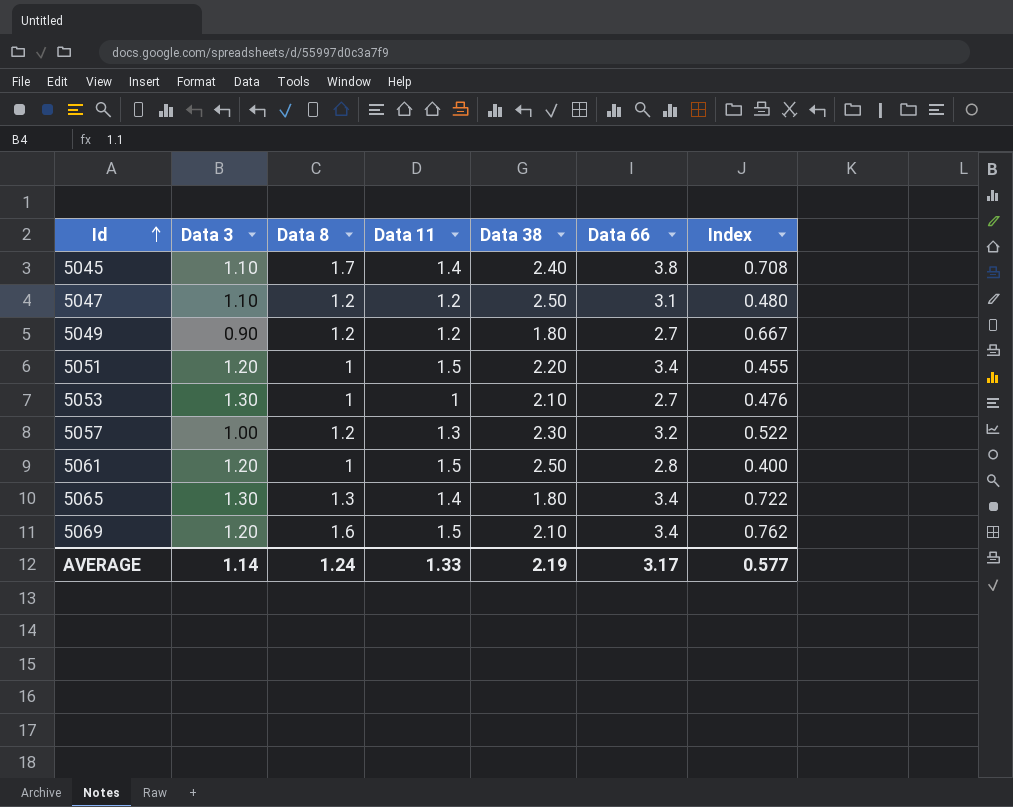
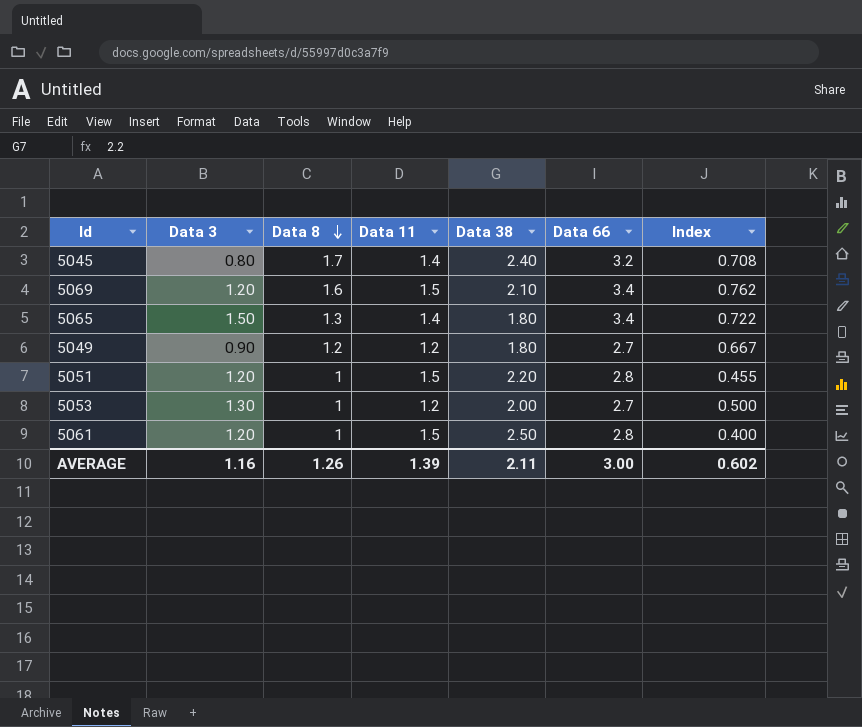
row order: Id ascending -> Data 8 descending
row 5047: 1.10 | 1.2 | 1.2 | 2.50 | 3.1 | 0.480 -> none
row 5057: 1.00 | 1.2 | 1.3 | 2.30 | 3.2 | 0.522 -> none
5045 | Data 3: 1.10 -> 0.80
5045 | Data 66: 3.8 -> 3.2
5065 | Data 3: 1.30 -> 1.50
5051 | Data 66: 3.4 -> 2.8
5053 | Data 11: 1 -> 1.2
5053 | Data 38: 2.10 -> 2.00
5053 | Index: 0.476 -> 0.500
AVERAGE | Data 3: 1.14 -> 1.16
AVERAGE | Data 8: 1.24 -> 1.26
AVERAGE | Data 11: 1.33 -> 1.39
AVERAGE | Data 38: 2.19 -> 2.11
AVERAGE | Data 66: 3.17 -> 3.00
AVERAGE | Index: 0.577 -> 0.602

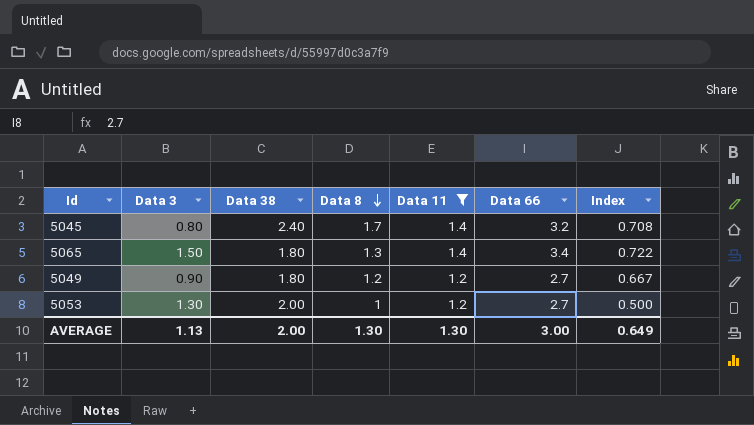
filter: none -> Data 11 != 1.5
column Data 38 | position: 5 -> 3
AVERAGE | Data 3: 1.16 -> 1.13
AVERAGE | Data 38: 2.11 -> 2.00
AVERAGE | Data 8: 1.26 -> 1.30
AVERAGE | Data 11: 1.39 -> 1.30
AVERAGE | Index: 0.602 -> 0.649

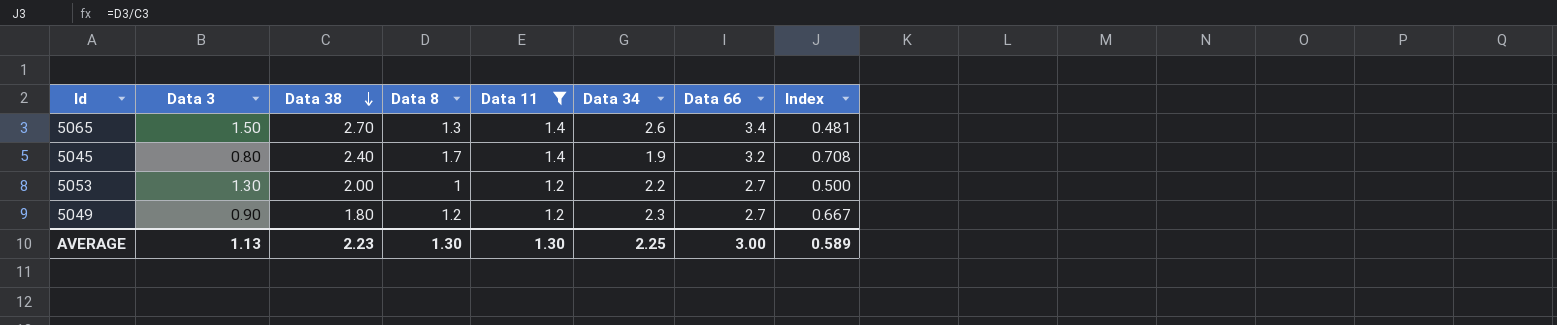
row order: Data 8 descending -> Data 38 descending
column Data 34 | position: none -> 6
5065 | Data 38: 1.80 -> 2.70
5065 | Index: 0.722 -> 0.481
AVERAGE | Data 38: 2.00 -> 2.23
AVERAGE | Index: 0.649 -> 0.589

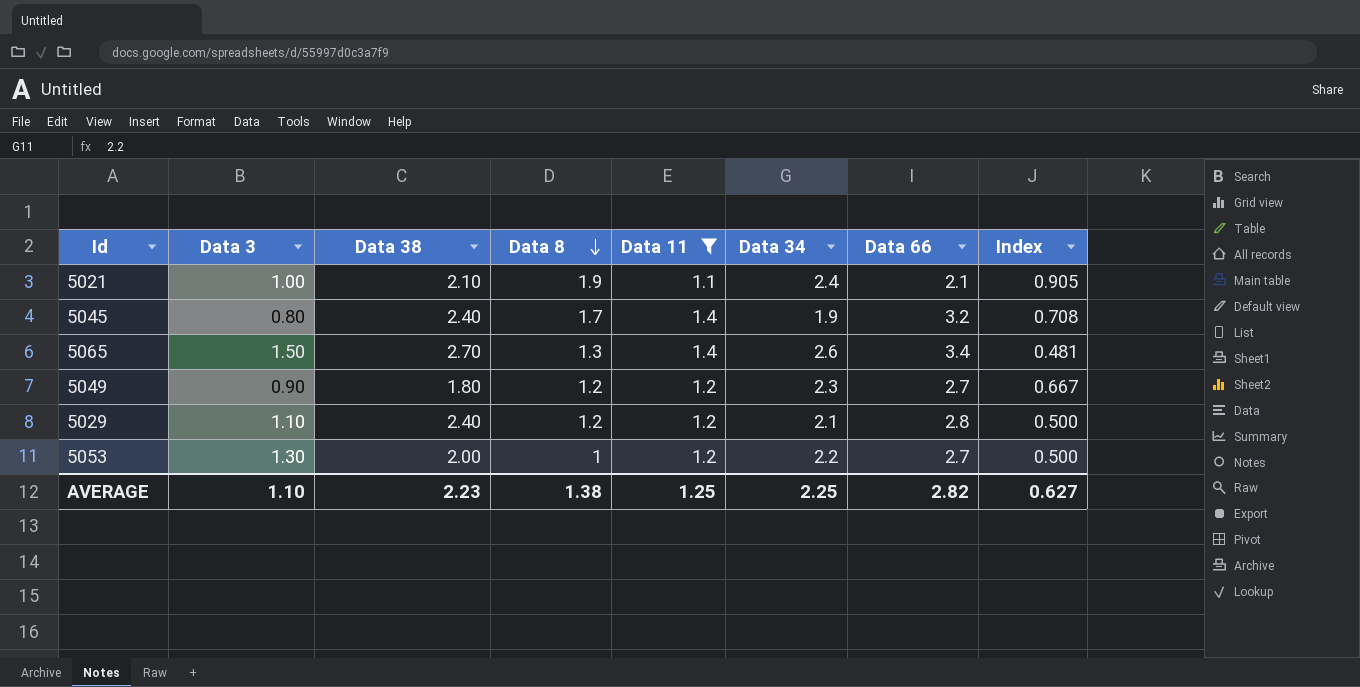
row order: Data 38 descending -> Data 8 descending
row 5021: none -> 1.00 | 2.10 | 1.9 | 1.1 | 2.4 | 2.1 | 0.905
row 5029: none -> 1.10 | 2.40 | 1.2 | 1.2 | 2.1 | 2.8 | 0.500
AVERAGE | Data 3: 1.13 -> 1.10
AVERAGE | Data 8: 1.30 -> 1.38
AVERAGE | Data 11: 1.30 -> 1.25
AVERAGE | Data 66: 3.00 -> 2.82
AVERAGE | Index: 0.589 -> 0.627

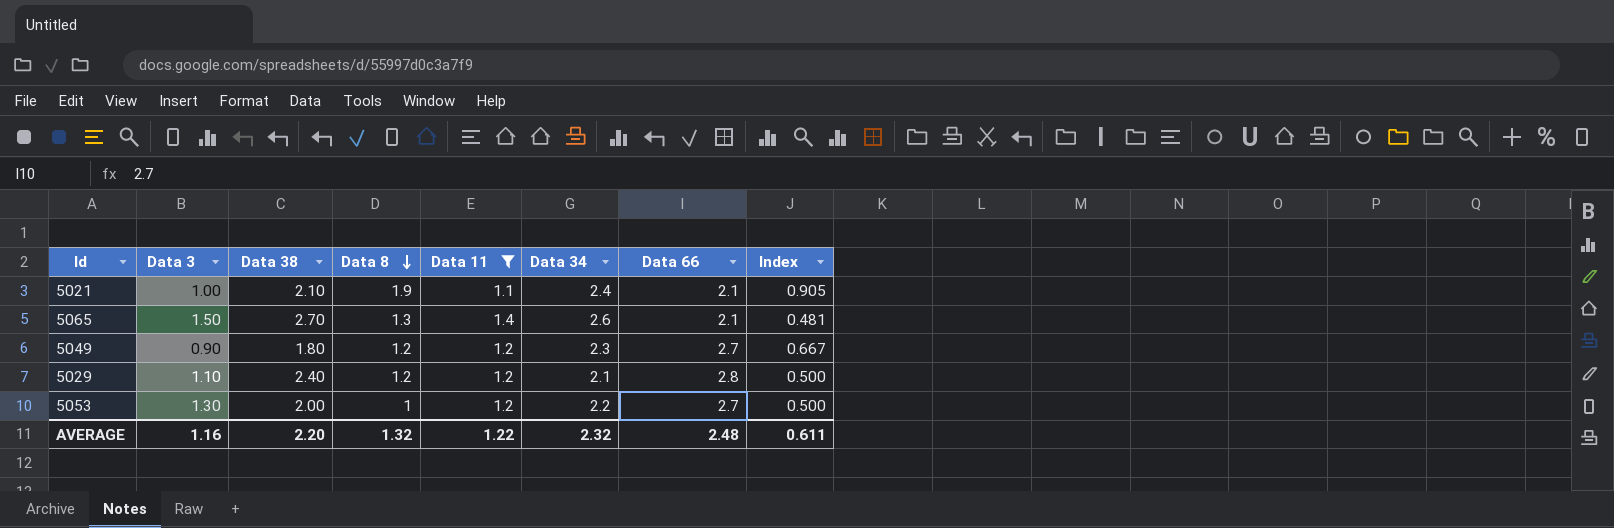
row 5045: 0.80 | 2.40 | 1.7 | 1.4 | 1.9 | 3.2 | 0.708 -> none
5065 | Data 66: 3.4 -> 2.1
AVERAGE | Data 3: 1.10 -> 1.16
AVERAGE | Data 38: 2.23 -> 2.20
AVERAGE | Data 8: 1.38 -> 1.32
AVERAGE | Data 11: 1.25 -> 1.22
AVERAGE | Data 34: 2.25 -> 2.32
AVERAGE | Data 66: 2.82 -> 2.48
AVERAGE | Index: 0.627 -> 0.611

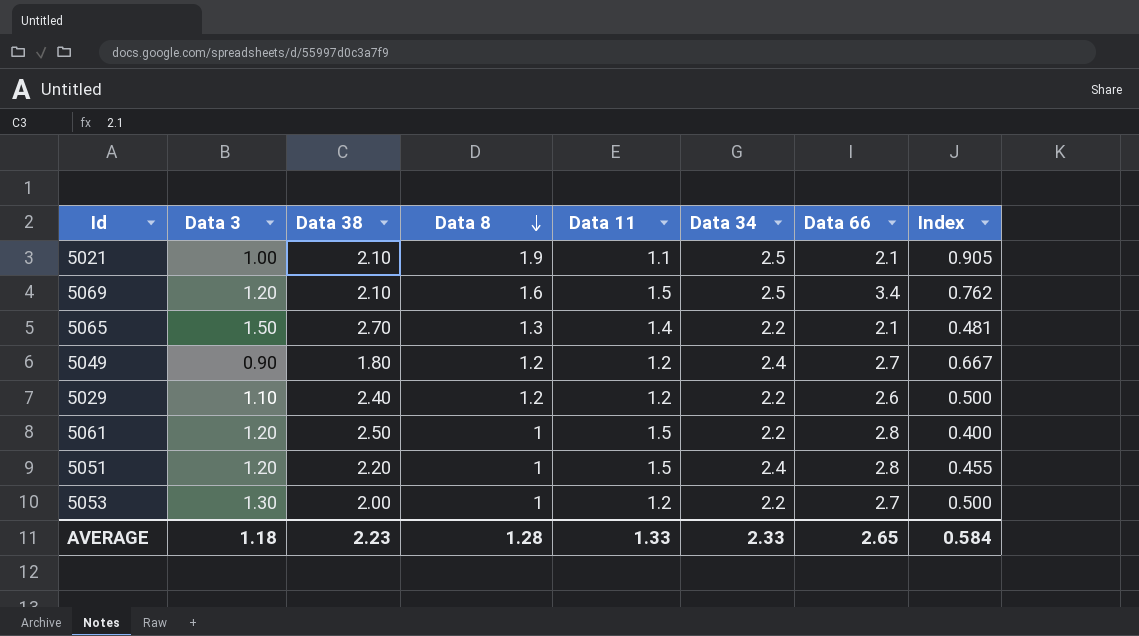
filter: Data 11 != 1.5 -> none
5021 | Data 34: 2.4 -> 2.5
5065 | Data 34: 2.6 -> 2.2
5049 | Data 34: 2.3 -> 2.4
5029 | Data 34: 2.1 -> 2.2
5029 | Data 66: 2.8 -> 2.6
AVERAGE | Data 3: 1.16 -> 1.18
AVERAGE | Data 38: 2.20 -> 2.23
AVERAGE | Data 8: 1.32 -> 1.28
AVERAGE | Data 11: 1.22 -> 1.33
AVERAGE | Data 34: 2.32 -> 2.33
AVERAGE | Data 66: 2.48 -> 2.65
AVERAGE | Index: 0.611 -> 0.584

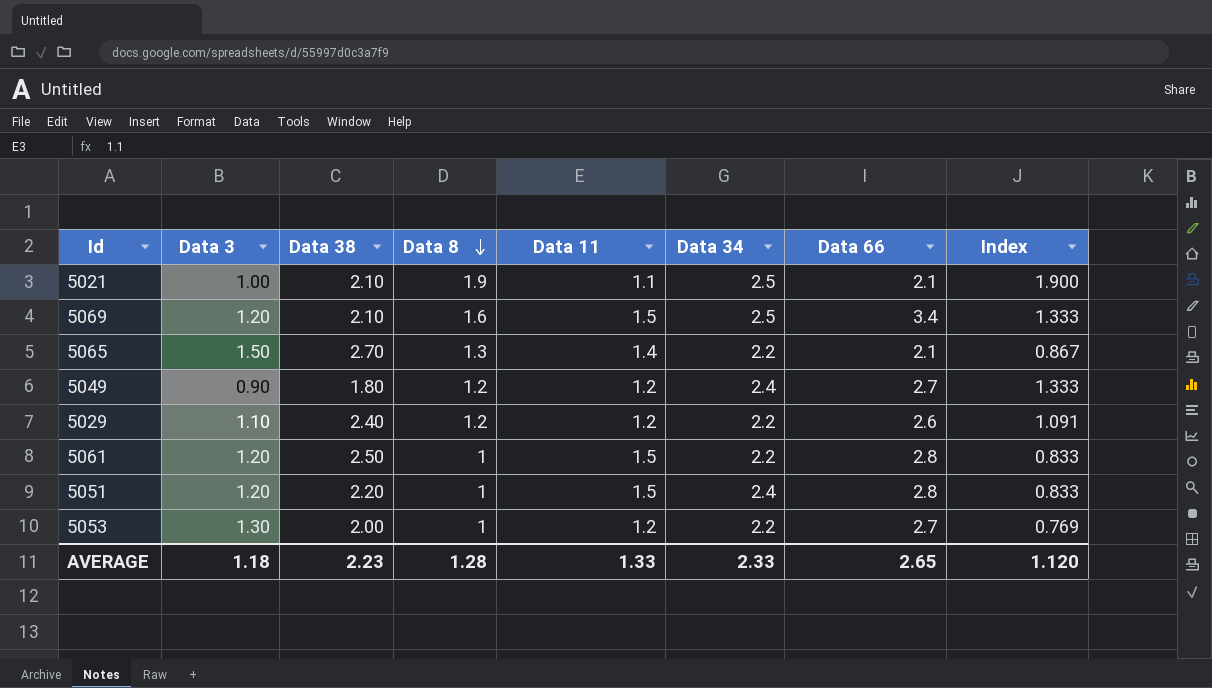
column Index | formula: [Data 8] / [Data 38] -> [Data 8] / [Data 3]
AVERAGE | Index: 0.584 -> 1.120

